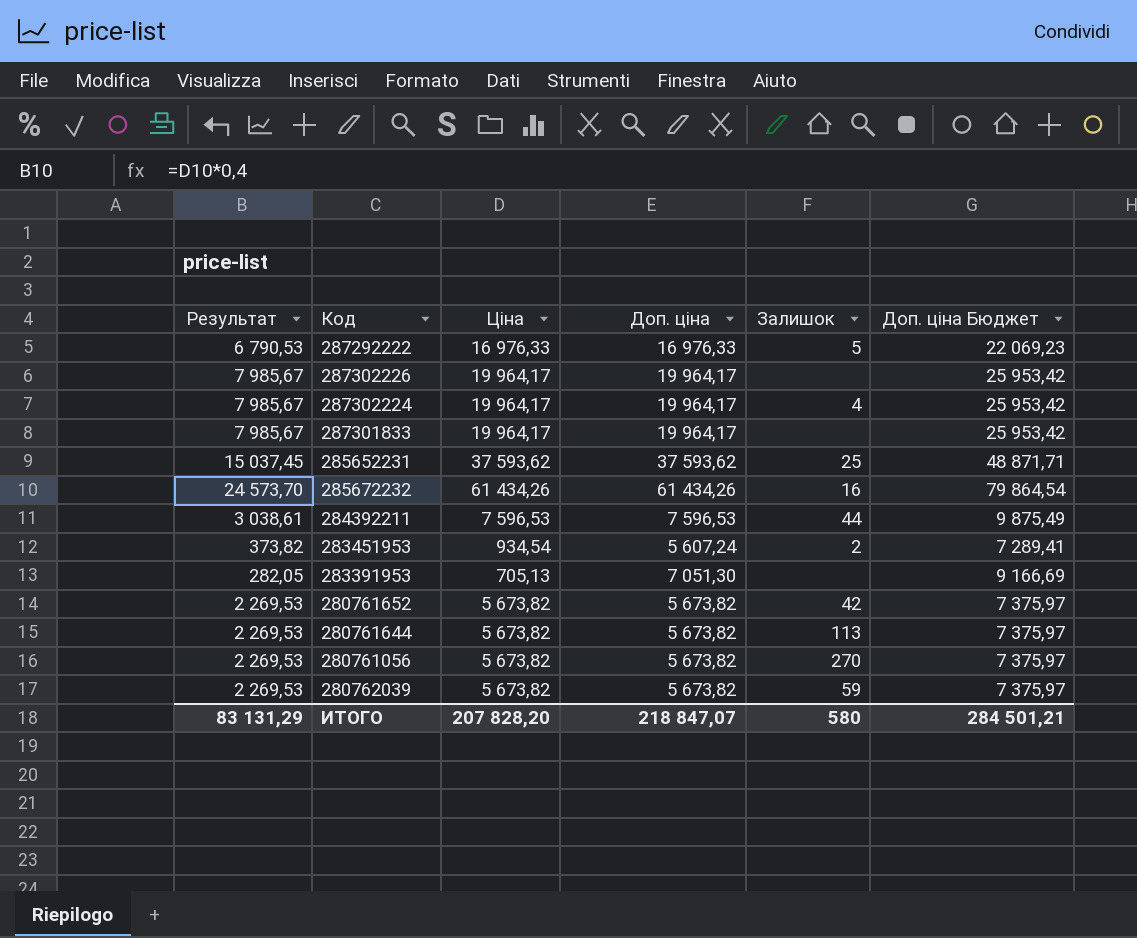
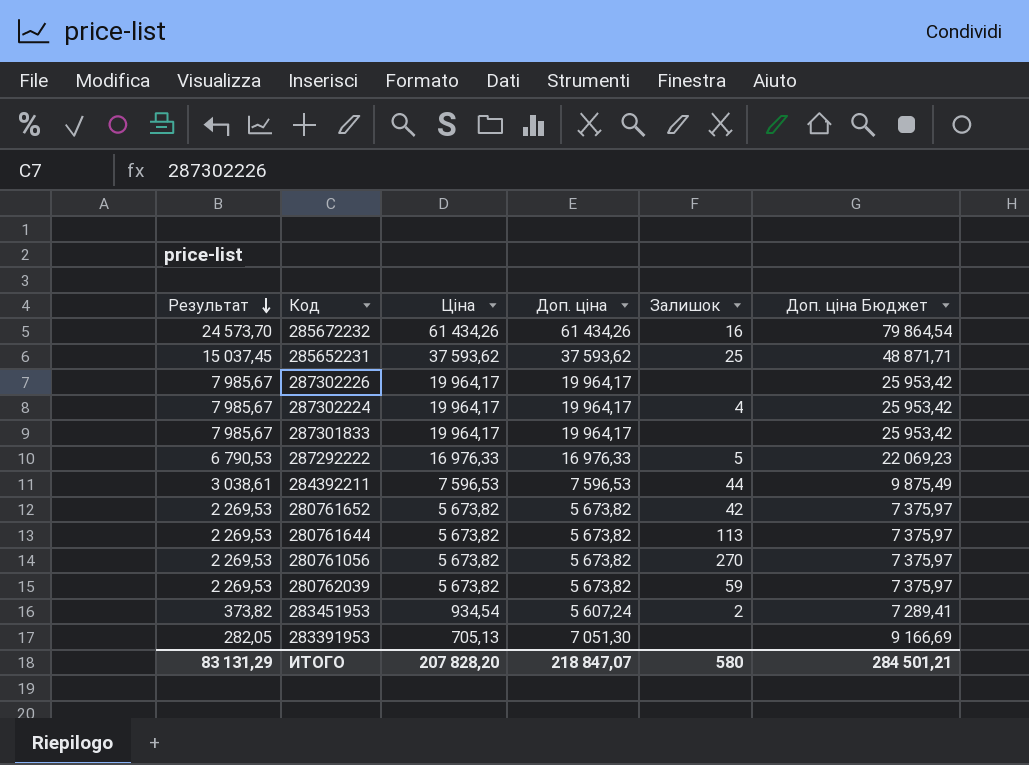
row order: none -> Результат descending

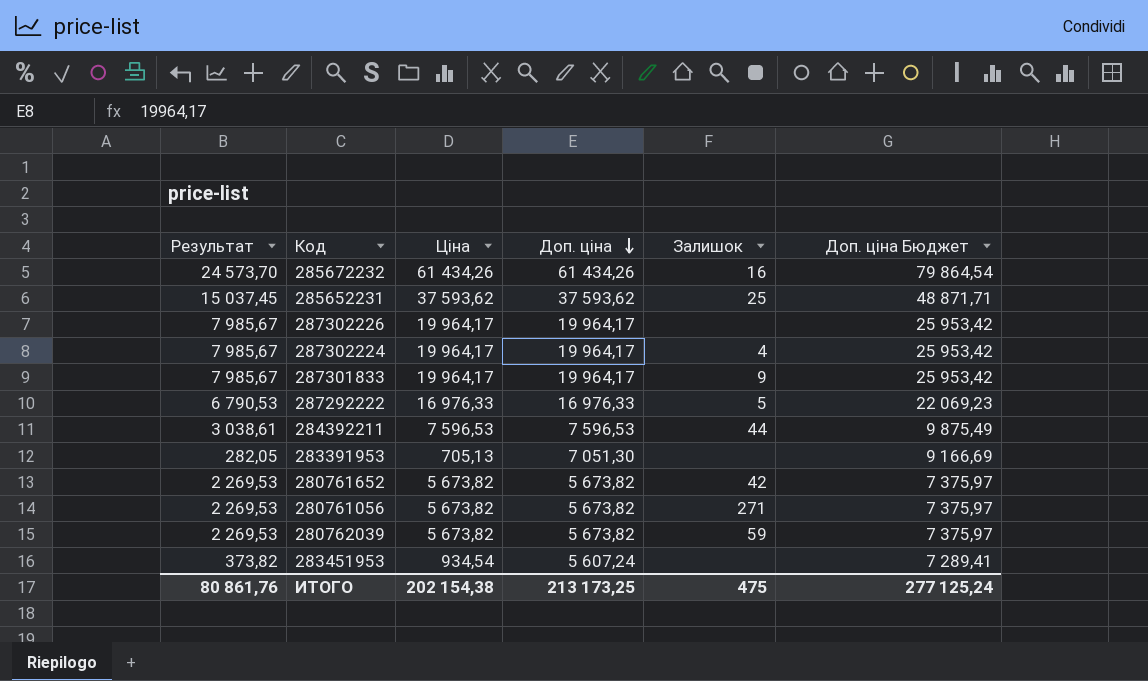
row order: Результат descending -> Доп. ціна descending
row 280761644: 2 269,53 | 5 673,82 | 5 673,82 | 113 | 7 375,97 -> none
287301833 | Залишок: none -> 9
280761056 | Залишок: 270 -> 271
283451953 | Залишок: 2 -> none
ИТОГО | Результат: 83 131,29 -> 80 861,76
ИТОГО | Ціна: 207 828,20 -> 202 154,38
ИТОГО | Доп. ціна: 218 847,07 -> 213 173,25
ИТОГО | Залишок: 580 -> 475
ИТОГО | Доп. ціна Бюджет: 284 501,21 -> 277 125,24

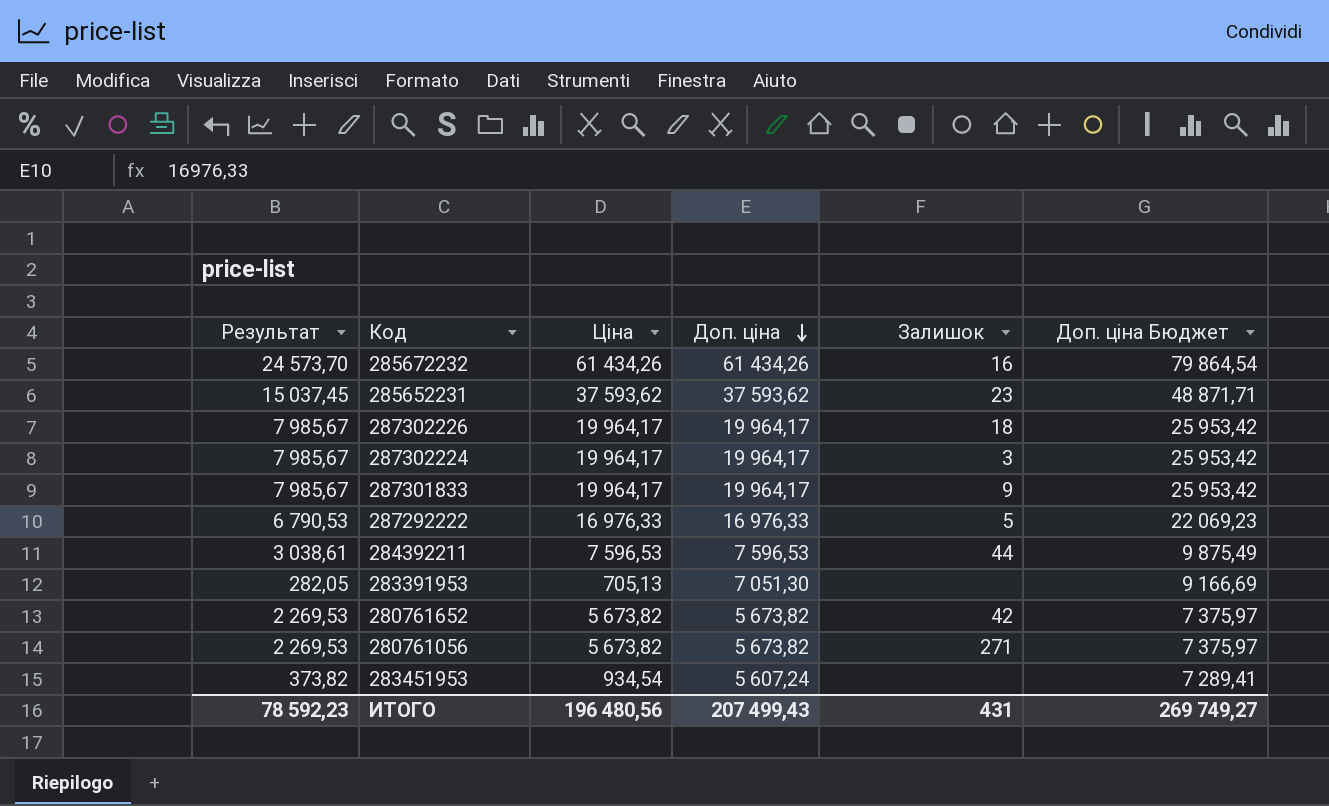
row 280762039: 2 269,53 | 5 673,82 | 5 673,82 | 59 | 7 375,97 -> none
285652231 | Залишок: 25 -> 23
287302226 | Залишок: none -> 18
287302224 | Залишок: 4 -> 3
ИТОГО | Результат: 80 861,76 -> 78 592,23
ИТОГО | Ціна: 202 154,38 -> 196 480,56
ИТОГО | Доп. ціна: 213 173,25 -> 207 499,43
ИТОГО | Залишок: 475 -> 431
ИТОГО | Доп. ціна Бюджет: 277 125,24 -> 269 749,27

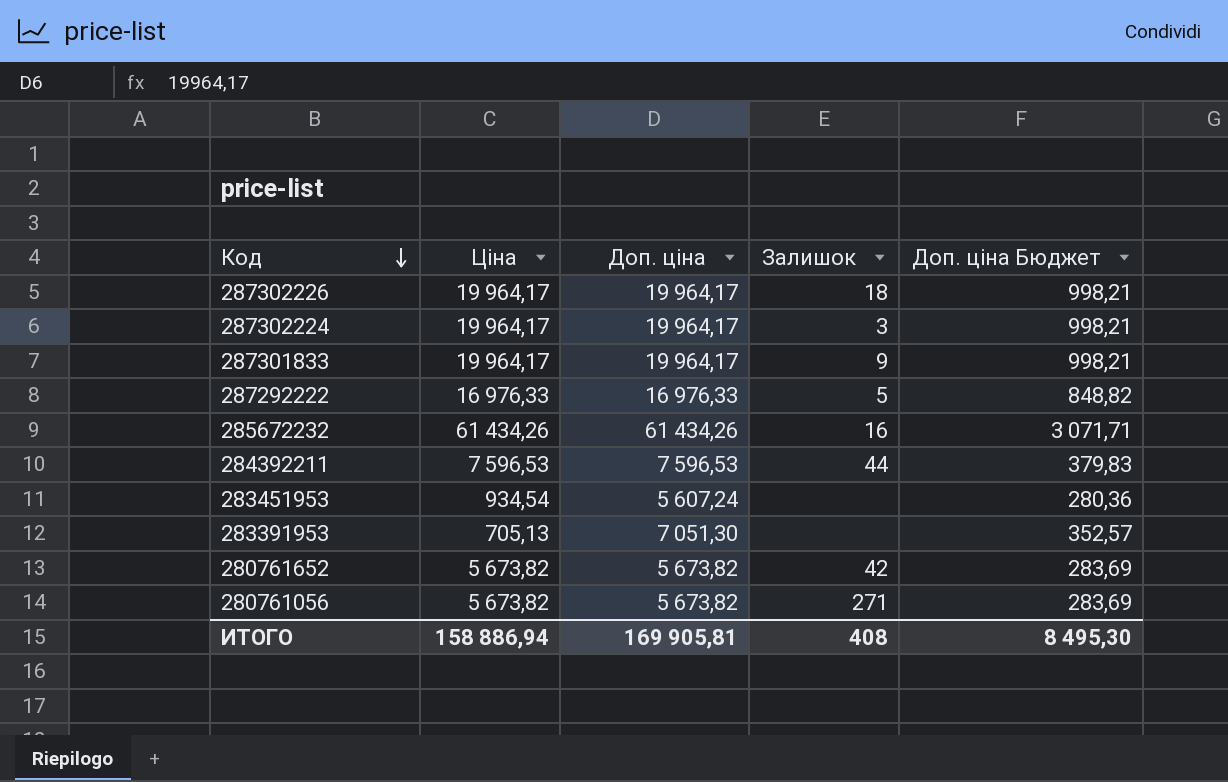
row order: Доп. ціна descending -> Код descending
column Результат | formula: [Ціна] * 0,4 -> none
column Доп. ціна Бюджет | formula: [Доп. ціна] * 1,3 -> [Доп. ціна] * 0,05
row 285652231: 15 037,45 | 37 593,62 | 37 593,62 | 23 | 48 871,71 -> none
ИТОГО | Ціна: 196 480,56 -> 158 886,94
ИТОГО | Доп. ціна: 207 499,43 -> 169 905,81
ИТОГО | Залишок: 431 -> 408
ИТОГО | Доп. ціна Бюджет: 269 749,27 -> 8 495,30

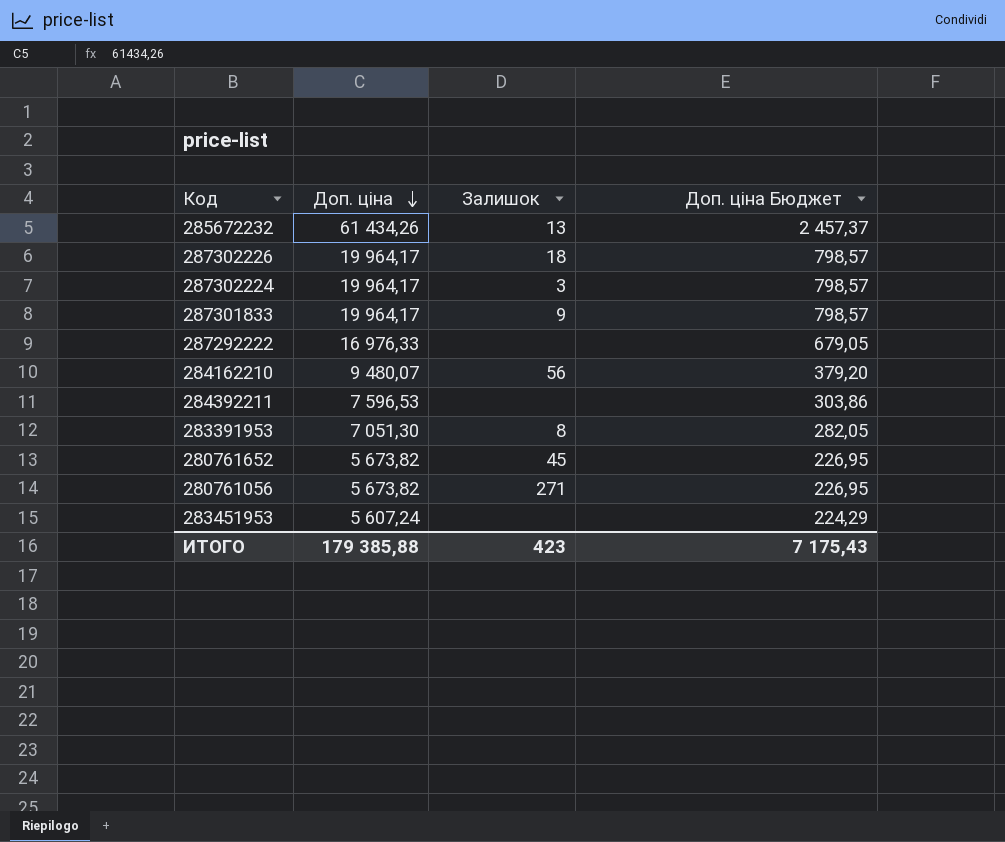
row order: Код descending -> Доп. ціна descending
column Ціна | position: 2 -> none
column Доп. ціна Бюджет | formula: [Доп. ціна] * 0,05 -> [Доп. ціна] * 0,04
285672232 | Залишок: 16 -> 13
287292222 | Залишок: 5 -> none
row 284162210: none -> 9 480,07 | 56 | 379,20
284392211 | Залишок: 44 -> none
283391953 | Залишок: none -> 8
280761652 | Залишок: 42 -> 45
ИТОГО | Доп. ціна: 169 905,81 -> 179 385,88
ИТОГО | Залишок: 408 -> 423
ИТОГО | Доп. ціна Бюджет: 8 495,30 -> 7 175,43

